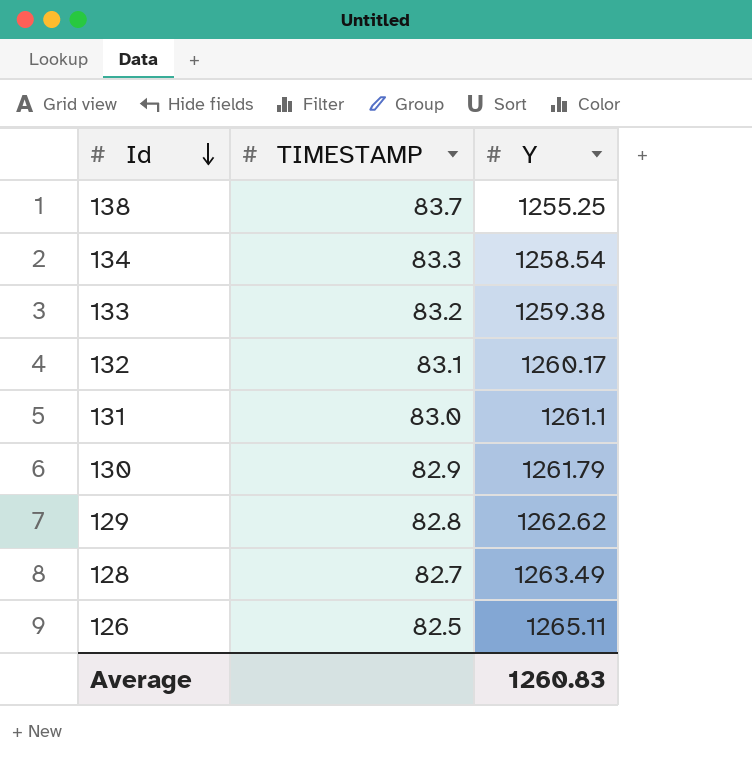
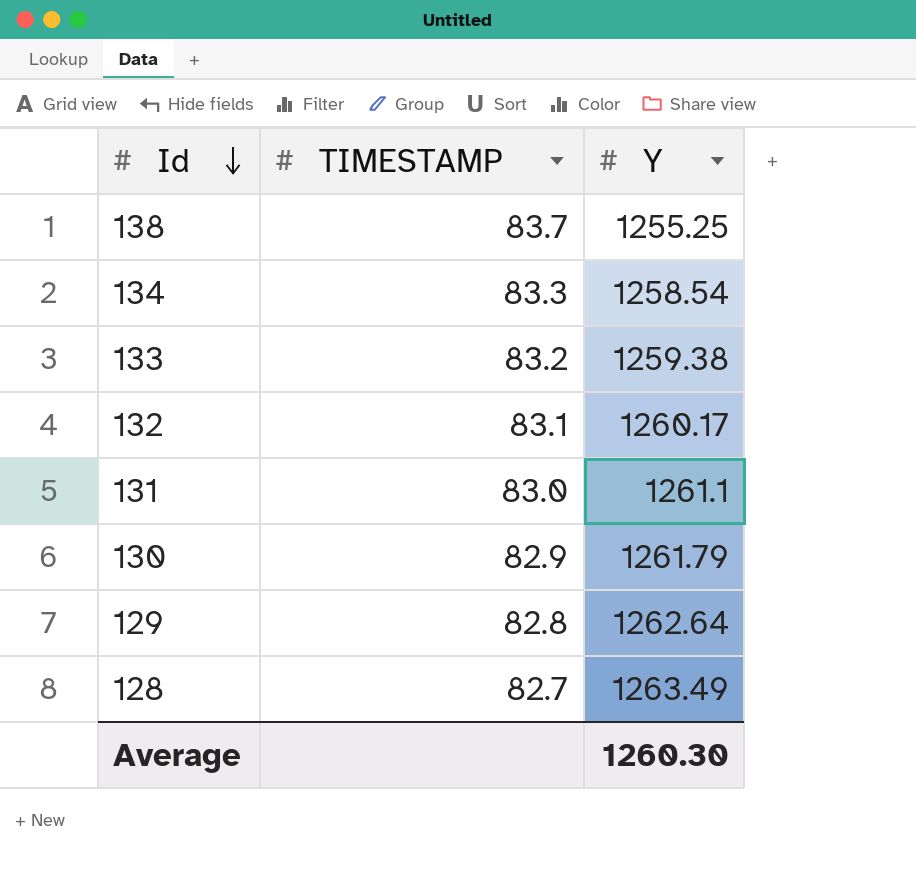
row 126: 82.5 | 1265.11 -> none
129 | Y: 1262.62 -> 1262.64
Average | Y: 1260.83 -> 1260.30

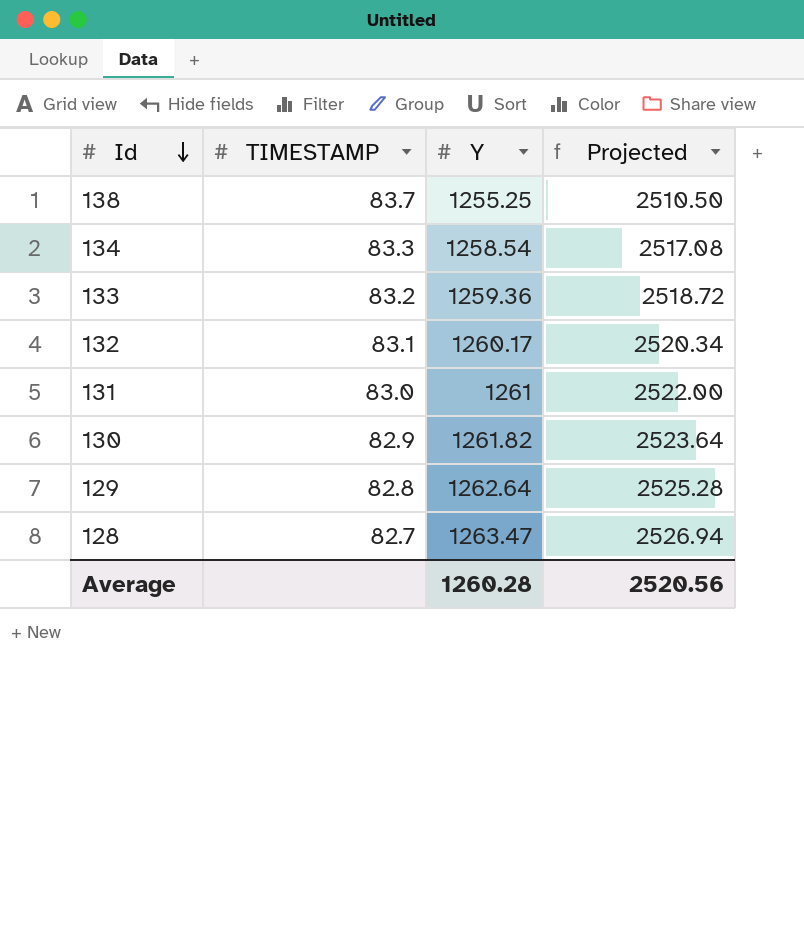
column Projected | formula: none -> [Y] * 2
133 | Y: 1259.38 -> 1259.36
131 | Y: 1261.1 -> 1261
130 | Y: 1261.79 -> 1261.82
128 | Y: 1263.49 -> 1263.47
Average | Y: 1260.30 -> 1260.28

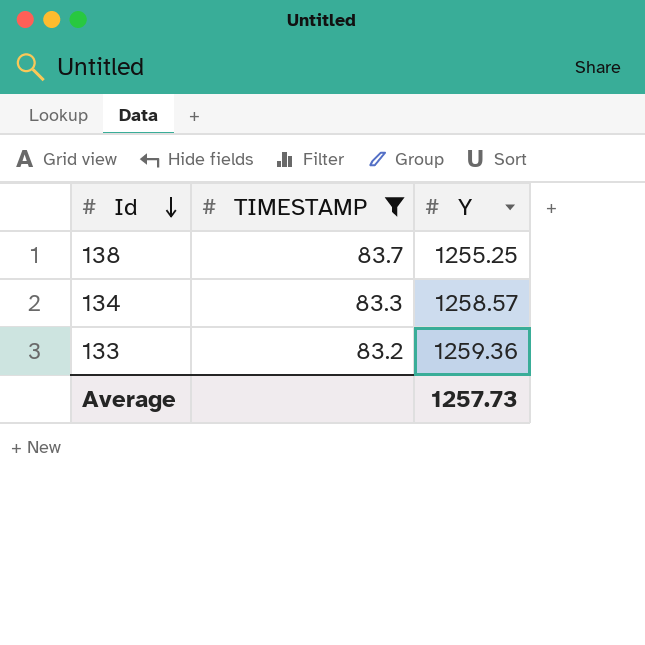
filter: none -> TIMESTAMP >= 83.2
column Projected | formula: [Y] * 2 -> none
134 | Y: 1258.54 -> 1258.57
Average | Y: 1260.28 -> 1257.73

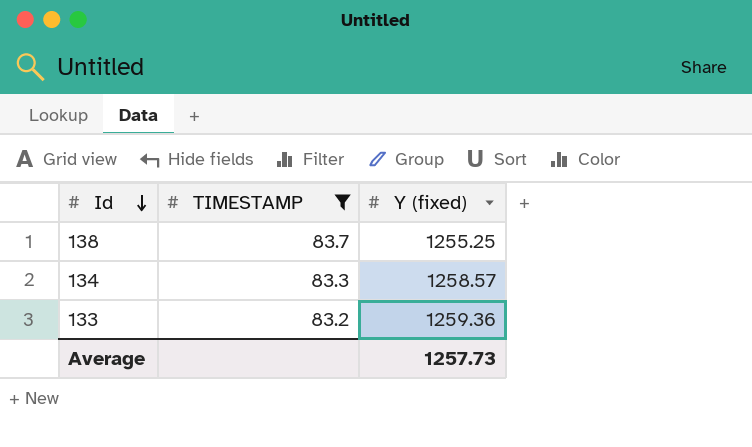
column name: Y -> Y (fixed)

